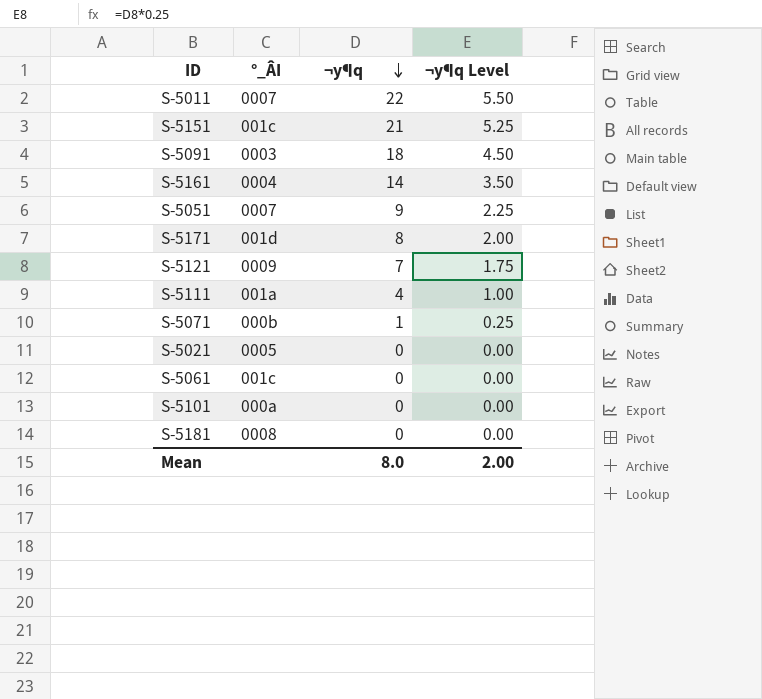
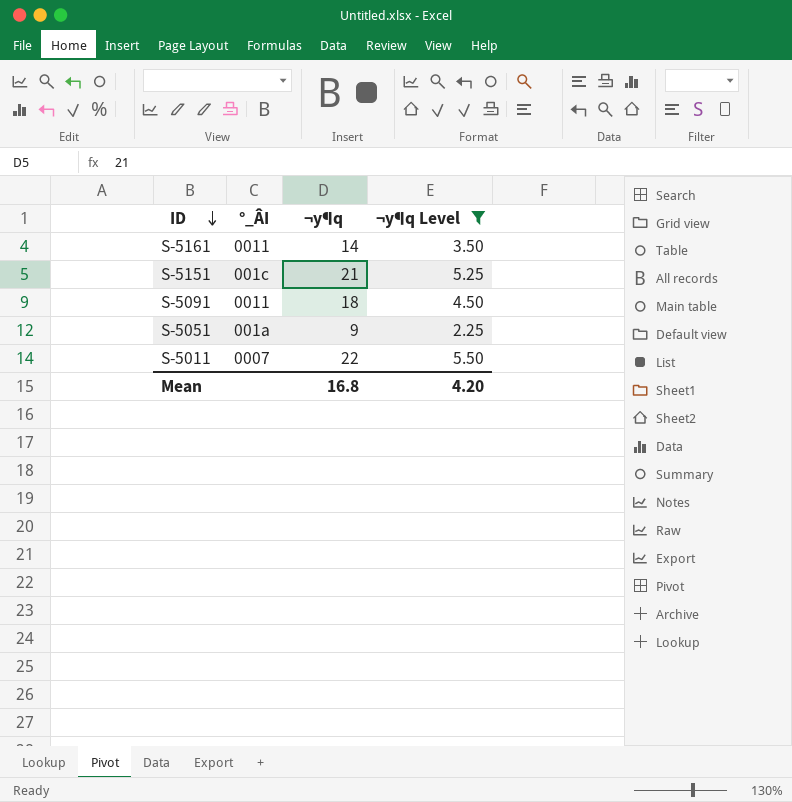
filter: none -> ¬y¶q Level >= 2.25
row order: ¬y¶q descending -> ID descending
S-5161 | °_ÂI: 0004 -> 0011
S-5091 | °_ÂI: 0003 -> 0011
S-5051 | °_ÂI: 0007 -> 001a
Mean | ¬y¶q: 8.0 -> 16.8
Mean | ¬y¶q Level: 2.00 -> 4.20

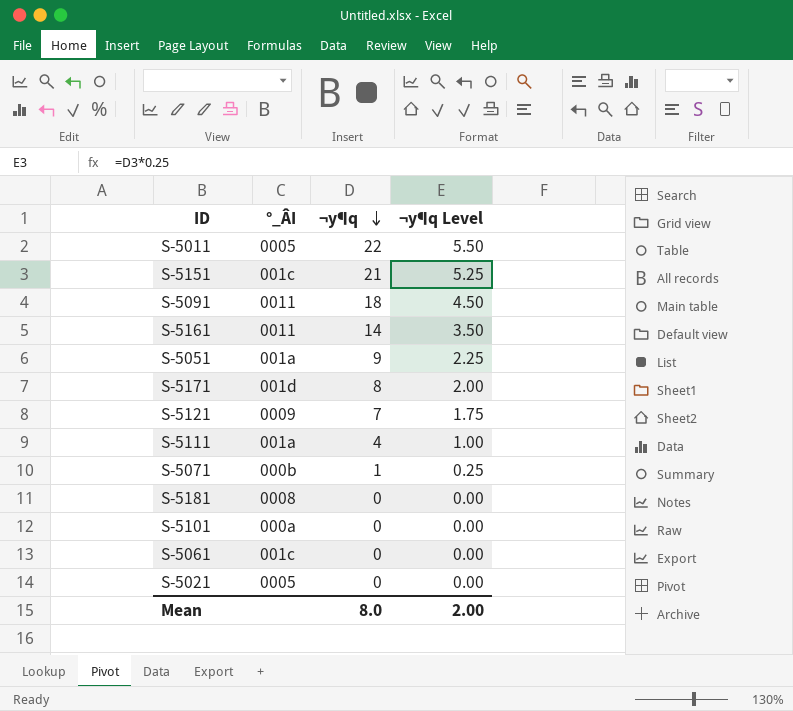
filter: ¬y¶q Level >= 2.25 -> none
row order: ID descending -> ¬y¶q descending
S-5011 | °_ÂI: 0007 -> 0005
Mean | ¬y¶q: 16.8 -> 8.0
Mean | ¬y¶q Level: 4.20 -> 2.00

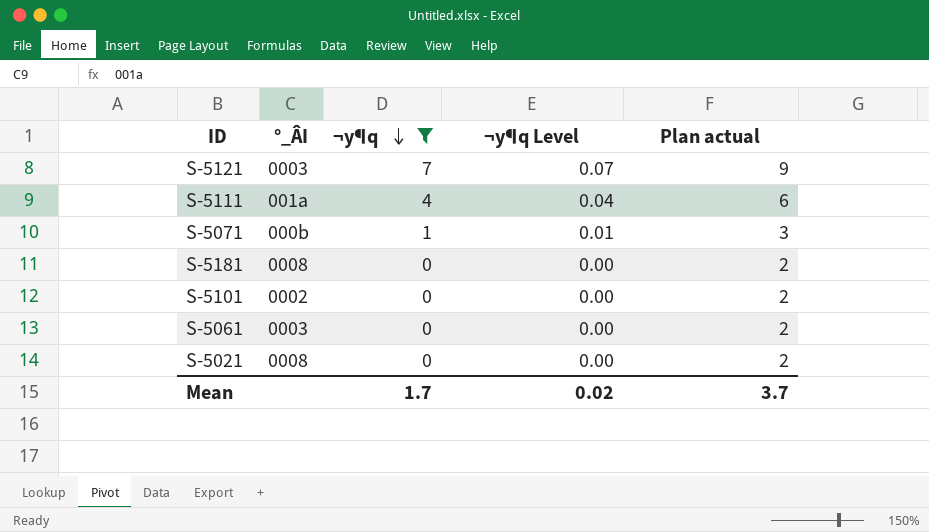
filter: none -> ¬y¶q <= 7
column ¬y¶q Level | formula: [¬y¶q] * 0.25 -> [¬y¶q] * 0.01
column Plan actual | formula: none -> [¬y¶q] + 2
S-5121 | °_ÂI: 0009 -> 0003
S-5101 | °_ÂI: 000a -> 0002
S-5061 | °_ÂI: 001c -> 0003
S-5021 | °_ÂI: 0005 -> 0008
Mean | ¬y¶q: 8.0 -> 1.7
Mean | ¬y¶q Level: 2.00 -> 0.02

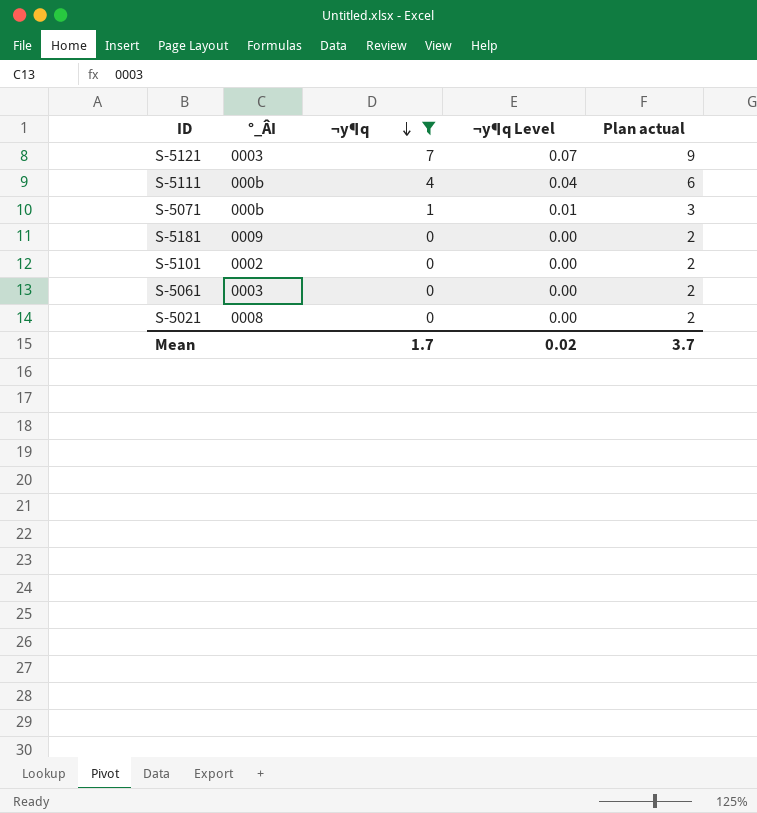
S-5111 | °_ÂI: 001a -> 000b
S-5181 | °_ÂI: 0008 -> 0009

